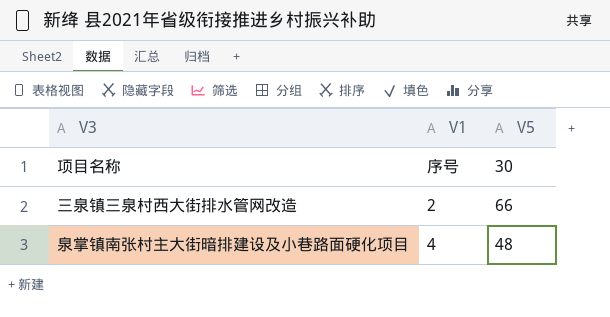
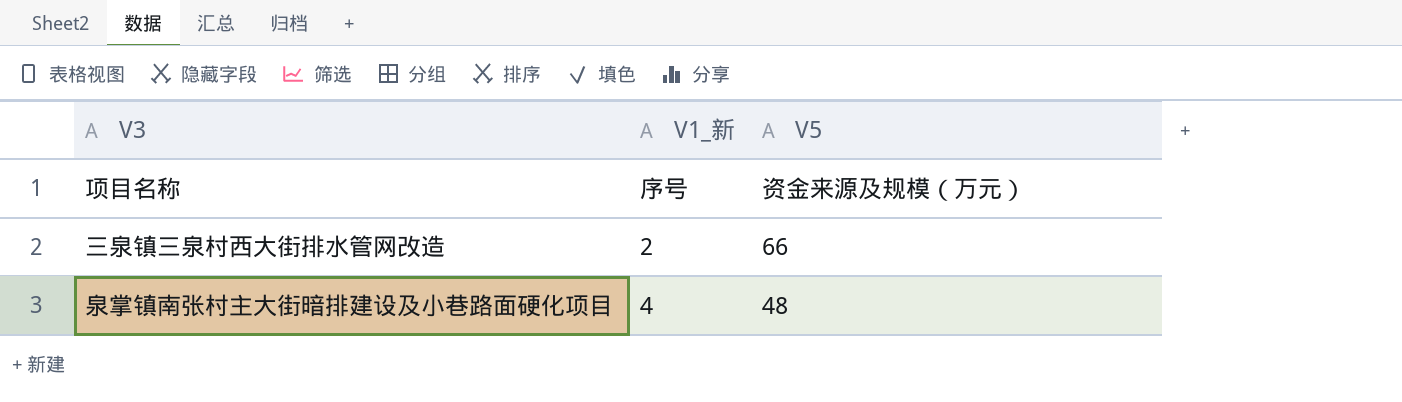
column name: V1 -> V1_新
项目名称 | V5: 30 -> 资金来源及规模（万元）

